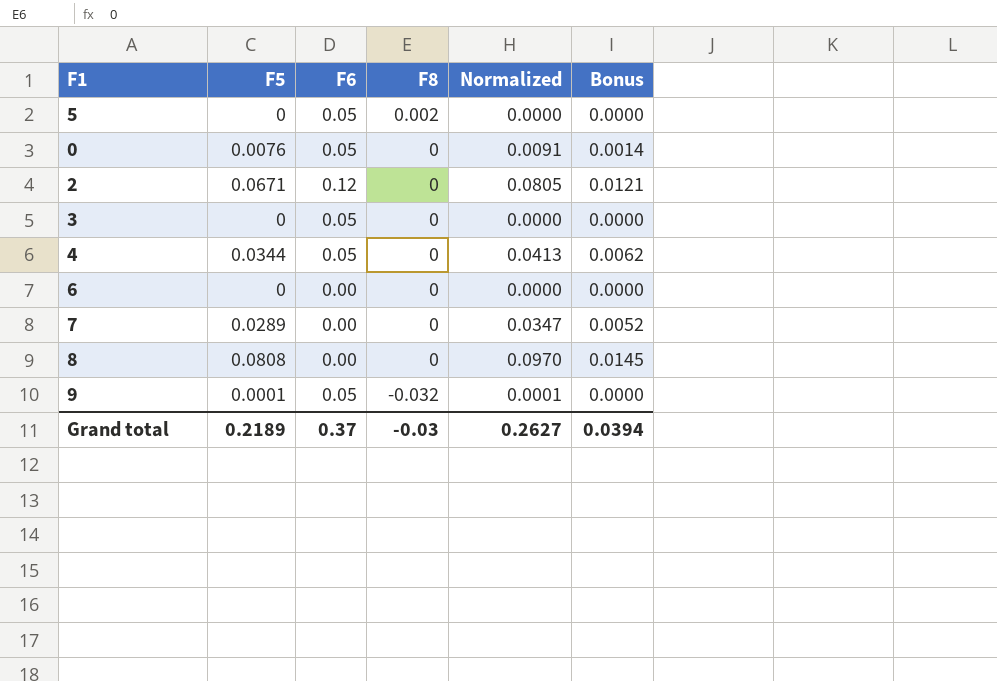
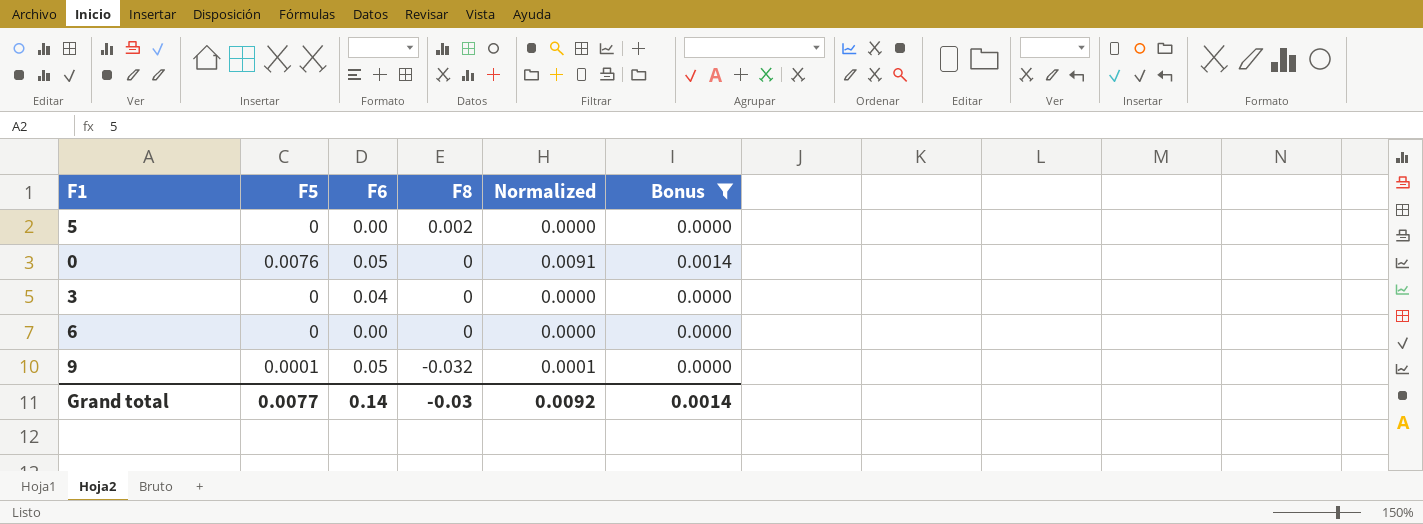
filter: none -> Bonus <= 0.0014
5 | F6: 0.05 -> 0.00
3 | F6: 0.05 -> 0.04
Grand total | F5: 0.2189 -> 0.0077
Grand total | F6: 0.37 -> 0.14
Grand total | Normalized: 0.2627 -> 0.0092
Grand total | Bonus: 0.0394 -> 0.0014

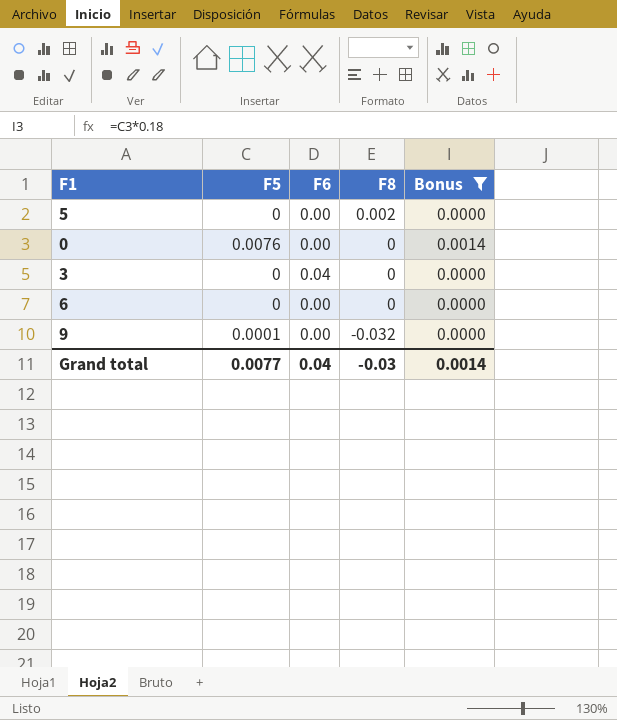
column Normalized | formula: [F5] * 1.2 -> none
0 | F6: 0.05 -> 0.00
9 | F6: 0.05 -> 0.00
Grand total | F6: 0.14 -> 0.04

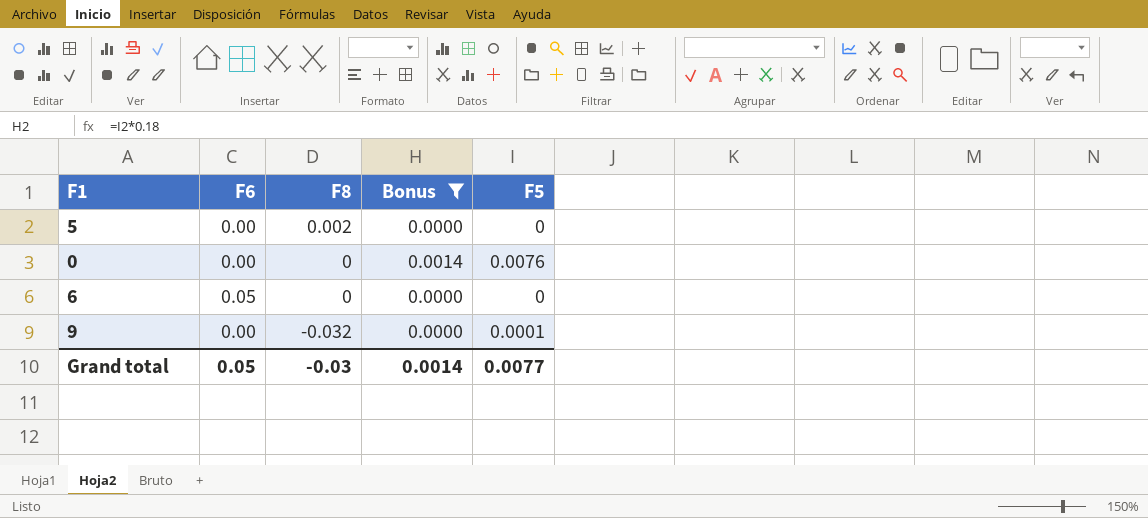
column F5 | position: 2 -> 5
row 3: 0 | 0.04 | 0 | 0.0000 -> none
6 | F6: 0.00 -> 0.05
Grand total | F6: 0.04 -> 0.05

